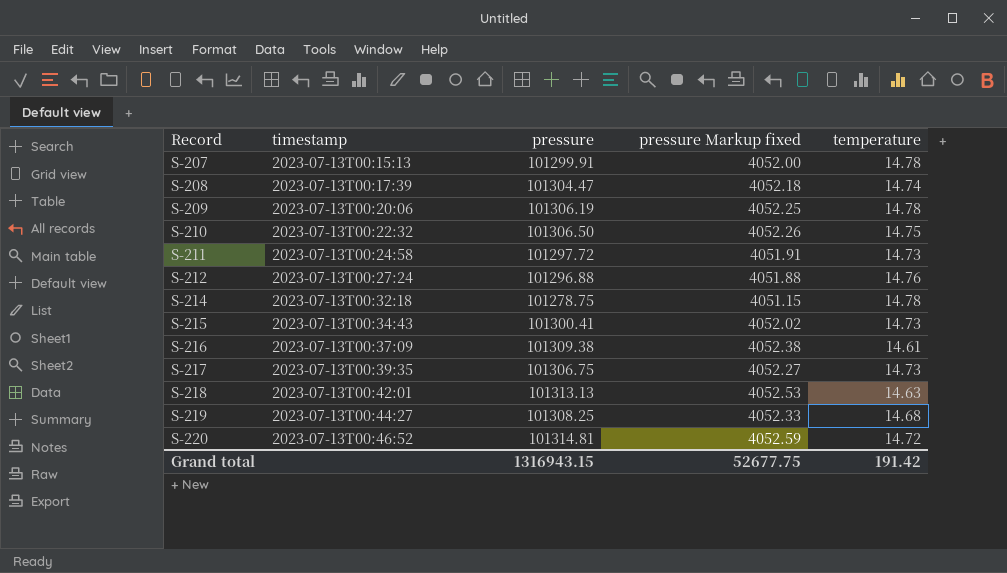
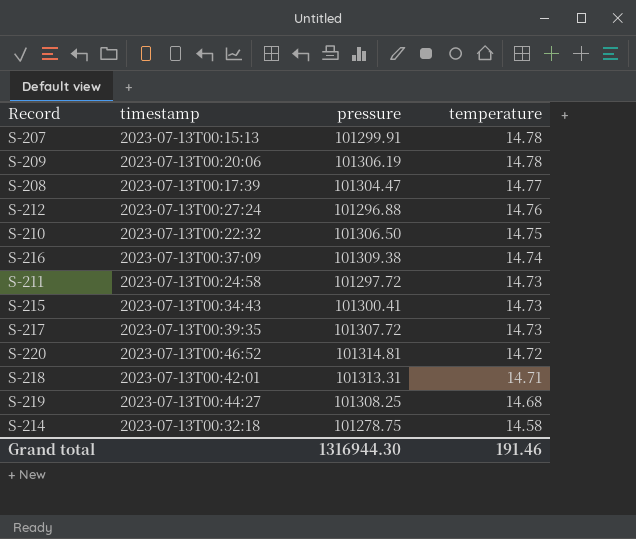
row order: Record ascending -> temperature descending
column pressure Markup fixed | formula: [pressure] * 0.04 -> none
S-208 | temperature: 14.74 -> 14.77
S-216 | temperature: 14.61 -> 14.74
S-217 | pressure: 101306.75 -> 101307.72
S-218 | pressure: 101313.13 -> 101313.31
S-218 | temperature: 14.63 -> 14.71
S-214 | temperature: 14.78 -> 14.58
Grand total | pressure: 1316943.15 -> 1316944.30
Grand total | temperature: 191.42 -> 191.46

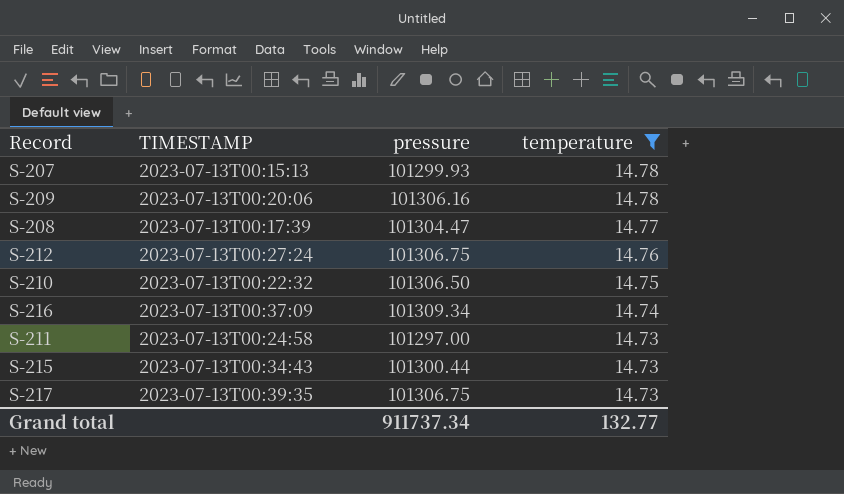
filter: none -> temperature >= 14.73
column name: timestamp -> TIMESTAMP
S-207 | pressure: 101299.91 -> 101299.93
S-209 | pressure: 101306.19 -> 101306.16
S-212 | pressure: 101296.88 -> 101306.75
S-216 | pressure: 101309.38 -> 101309.34
S-211 | pressure: 101297.72 -> 101297.00
S-215 | pressure: 101300.41 -> 101300.44
S-217 | pressure: 101307.72 -> 101306.75
Grand total | pressure: 1316944.30 -> 911737.34
Grand total | temperature: 191.46 -> 132.77

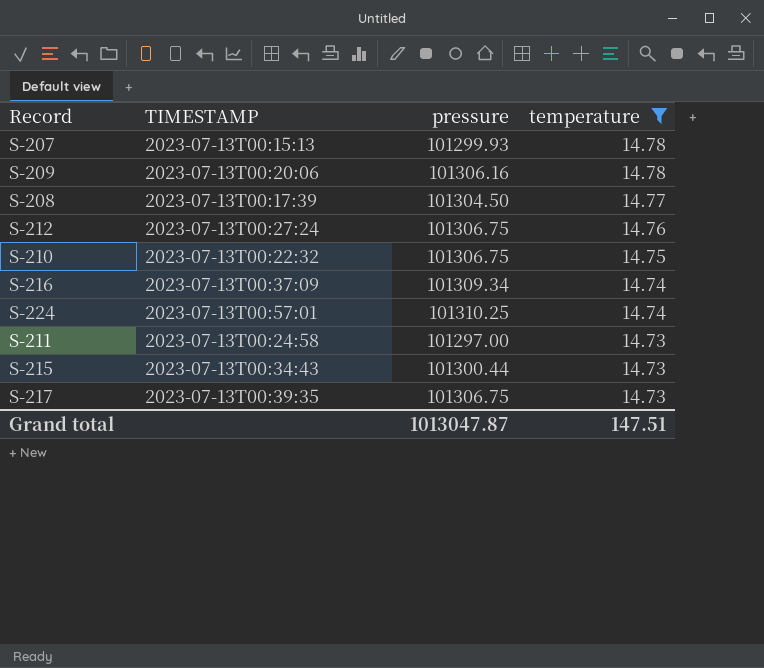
S-208 | pressure: 101304.47 -> 101304.50
S-210 | pressure: 101306.50 -> 101306.75
row S-224: none -> 2023-07-13T00:57:01 | 101310.25 | 14.74
Grand total | pressure: 911737.34 -> 1013047.87
Grand total | temperature: 132.77 -> 147.51

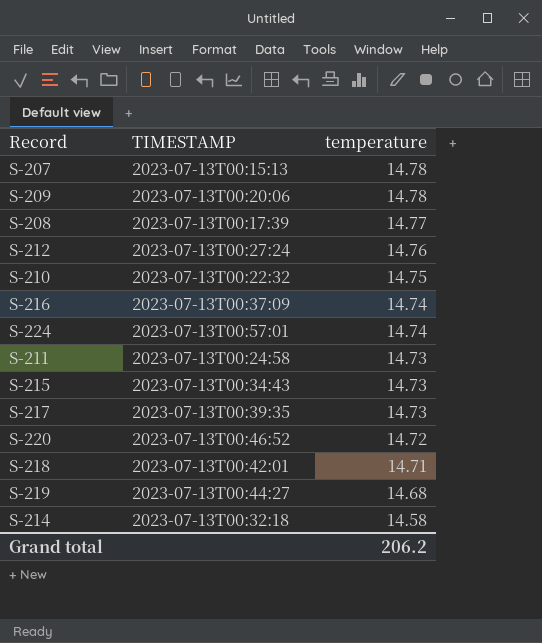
filter: temperature >= 14.73 -> none
column pressure | position: 3 -> none
Grand total | temperature: 147.51 -> 206.2

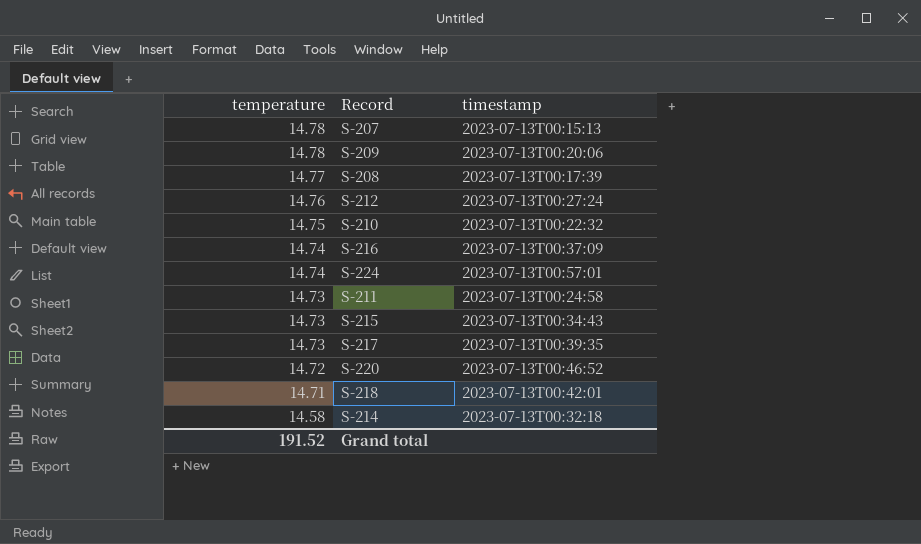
column temperature | position: 3 -> 1
column name: TIMESTAMP -> timestamp
row S-219: 2023-07-13T00:44:27 | 14.68 -> none
Grand total | temperature: 206.2 -> 191.52

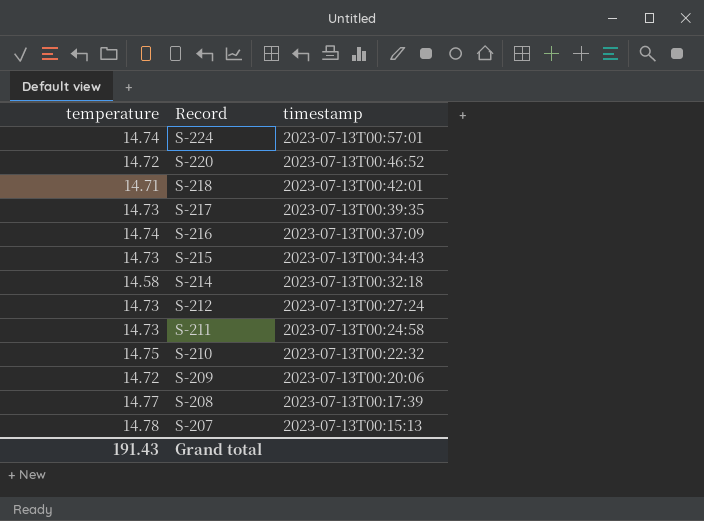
row order: temperature descending -> Record descending
S-212 | temperature: 14.76 -> 14.73
S-209 | temperature: 14.78 -> 14.72
Grand total | temperature: 191.52 -> 191.43

